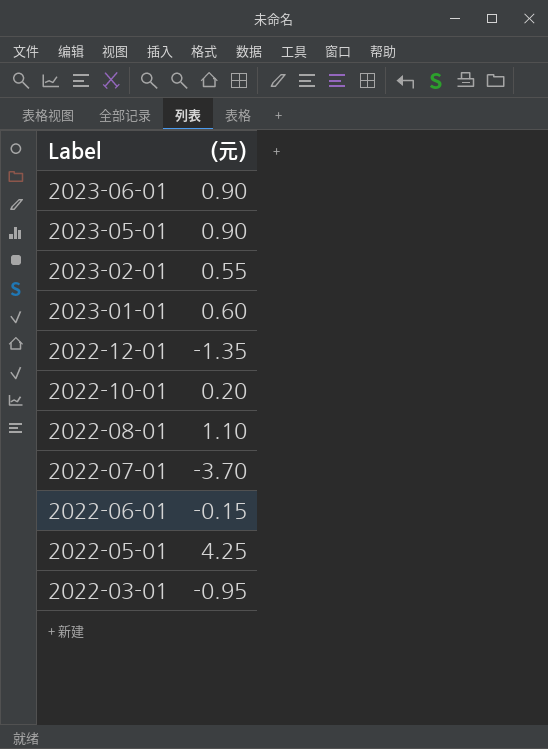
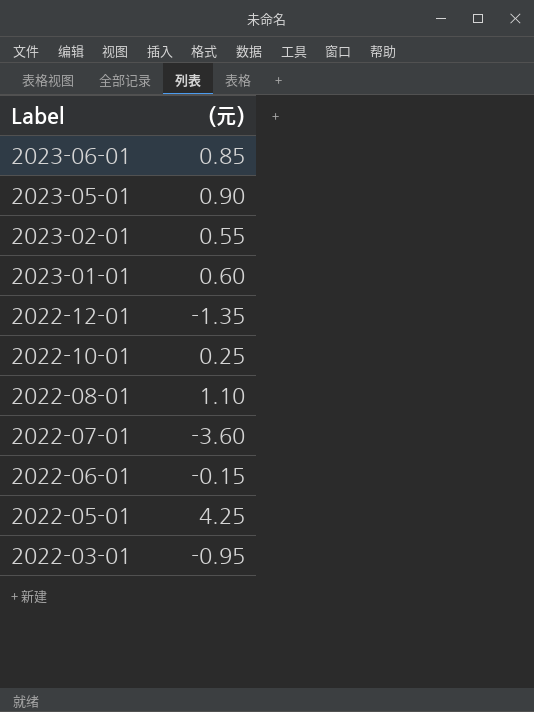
2023-06-01 | (元): 0.90 -> 0.85
2022-10-01 | (元): 0.20 -> 0.25
2022-07-01 | (元): -3.70 -> -3.60

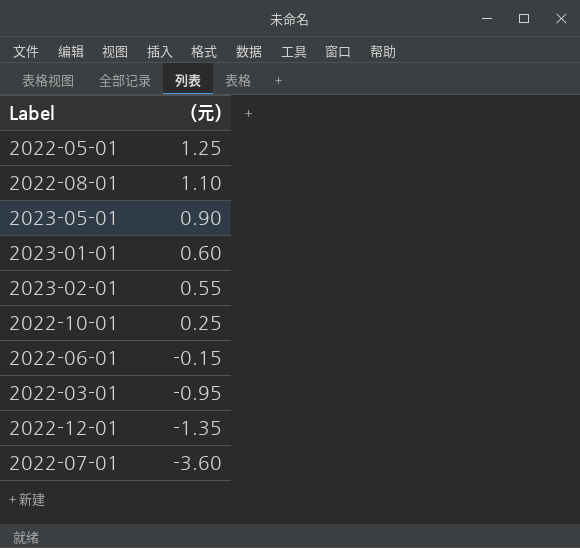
row order: Label descending -> (元) descending
row 2023-06-01: 0.85 -> none
2022-05-01 | (元): 4.25 -> 1.25

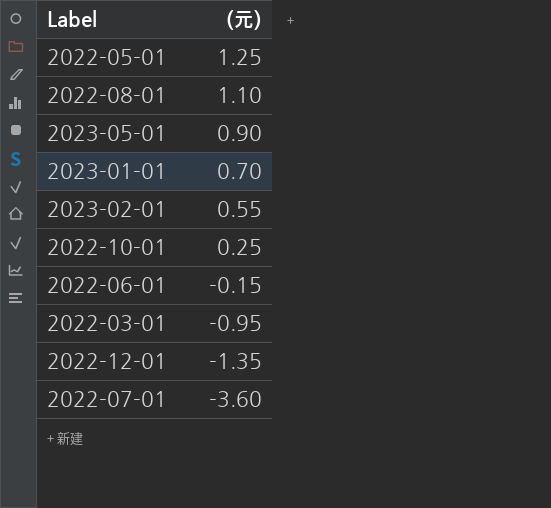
2023-01-01 | (元): 0.60 -> 0.70

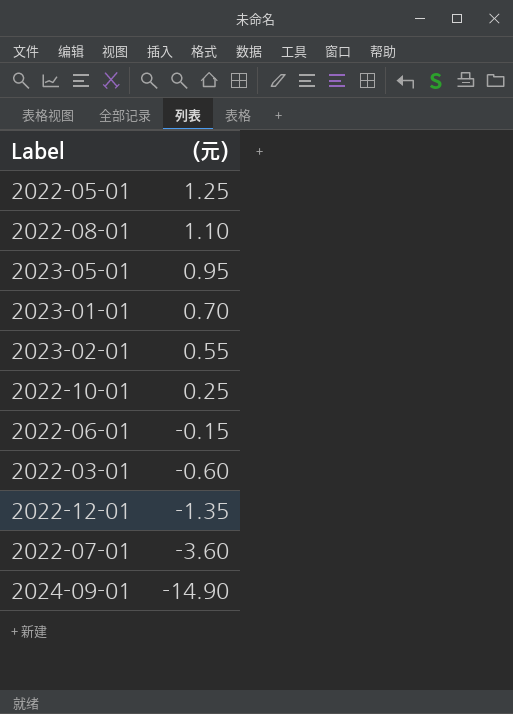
2023-05-01 | (元): 0.90 -> 0.95
2022-03-01 | (元): -0.95 -> -0.60
row 2024-09-01: none -> -14.90

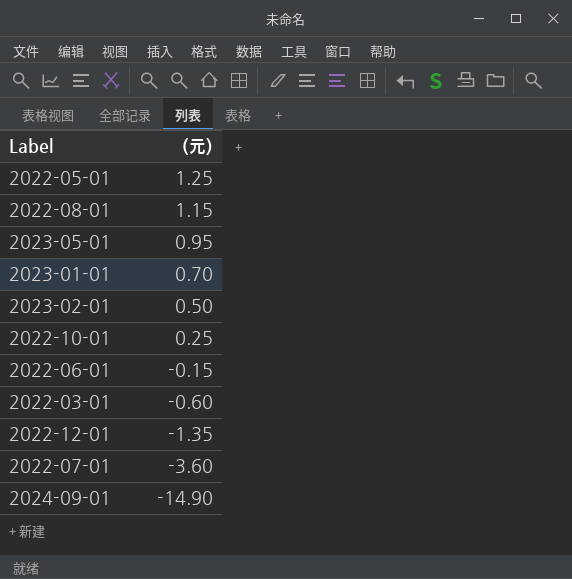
2022-08-01 | (元): 1.10 -> 1.15
2023-02-01 | (元): 0.55 -> 0.50

